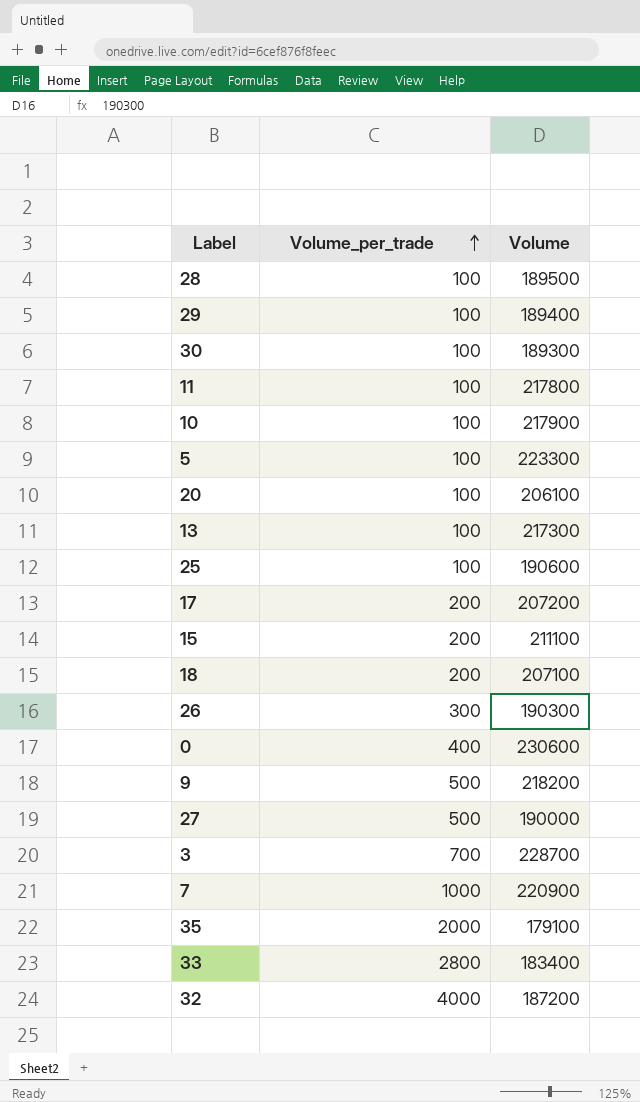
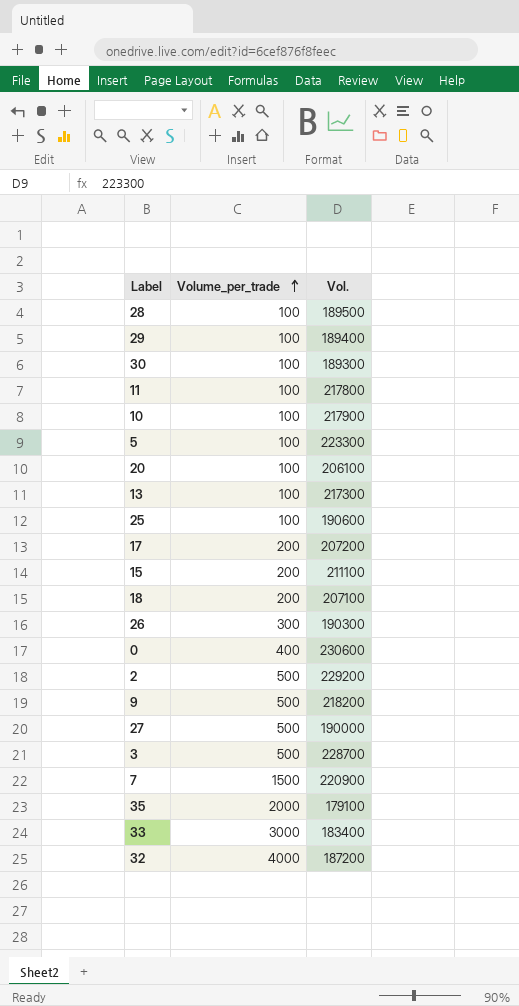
column name: Volume -> Vol.
row 2: none -> 500 | 229200
3 | Volume_per_trade: 700 -> 500
7 | Volume_per_trade: 1000 -> 1500
33 | Volume_per_trade: 2800 -> 3000

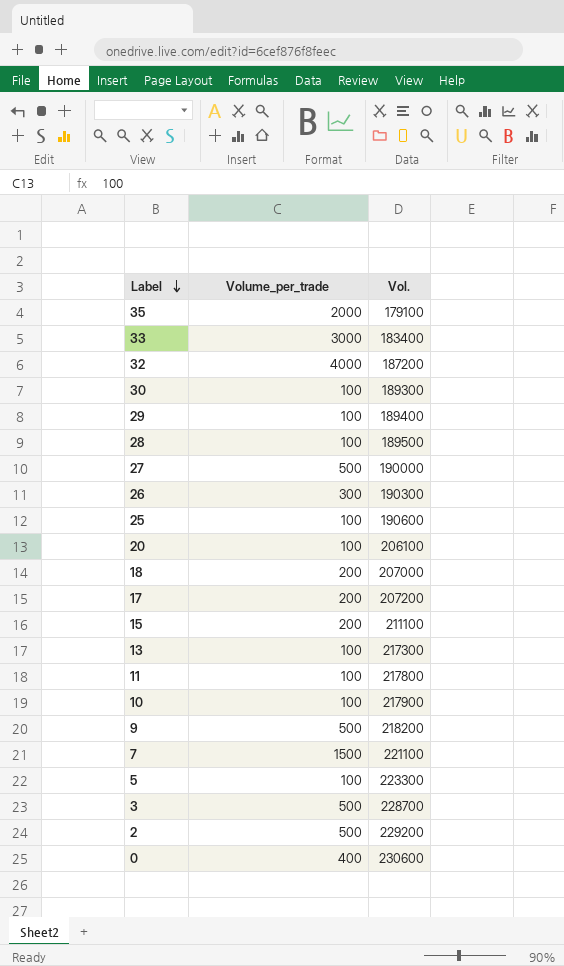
row order: Volume_per_trade ascending -> Label descending
18 | Vol.: 207100 -> 207000
7 | Vol.: 220900 -> 221100

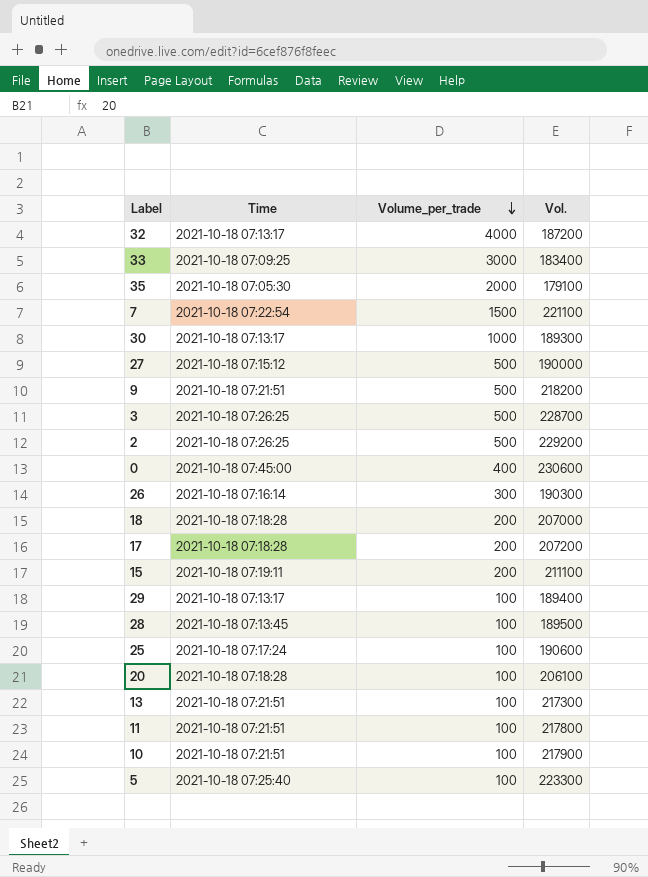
row order: Label descending -> Volume_per_trade descending
column Time | position: none -> 2
30 | Volume_per_trade: 100 -> 1000

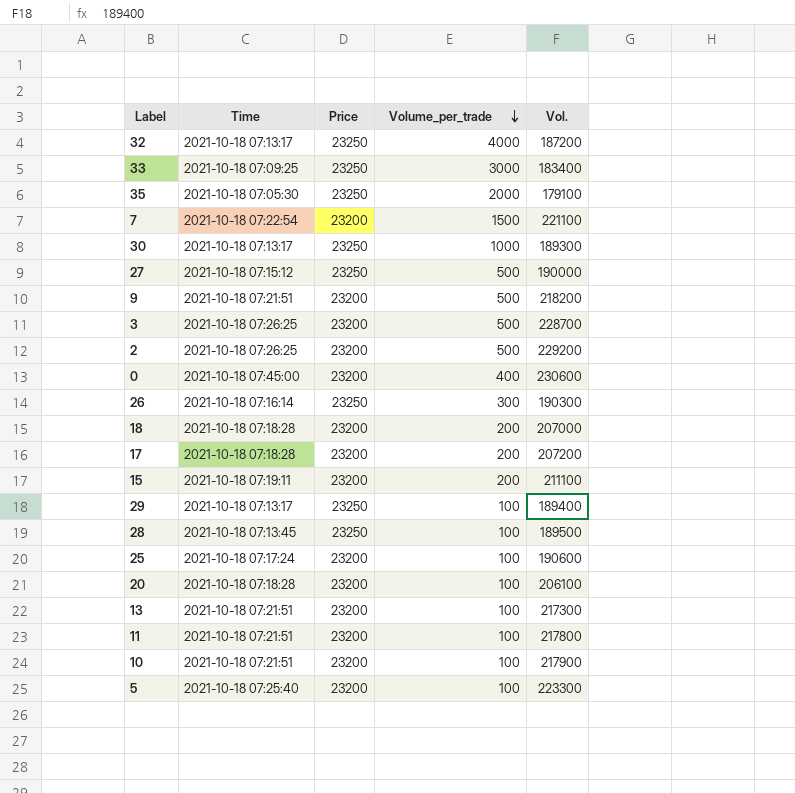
column Price | position: none -> 3

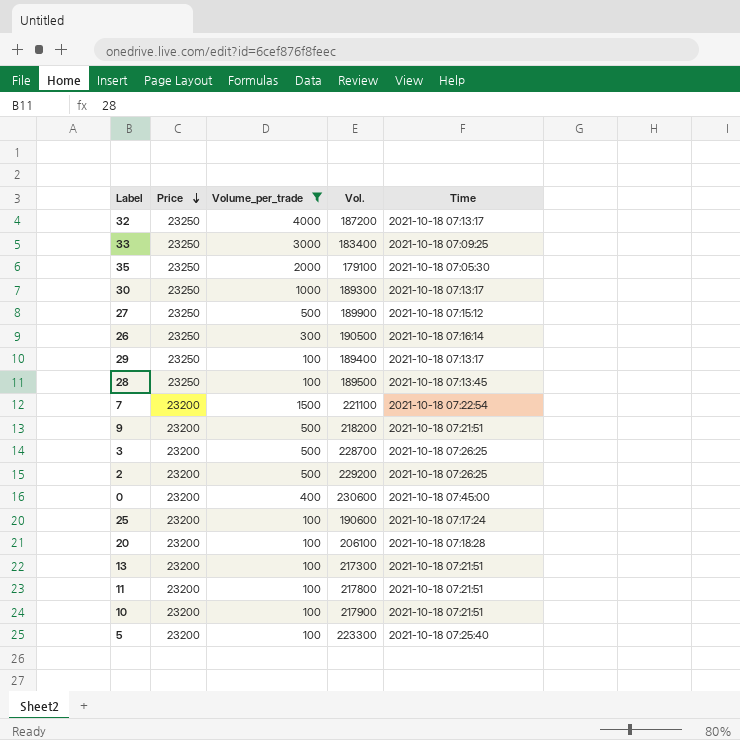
filter: none -> Volume_per_trade != 200
row order: Volume_per_trade descending -> Price descending
column Time | position: 2 -> 5
27 | Vol.: 190000 -> 189900
26 | Vol.: 190300 -> 190500

